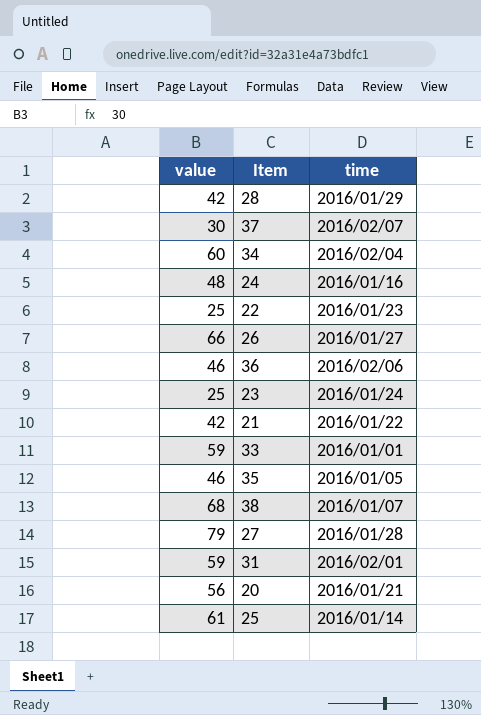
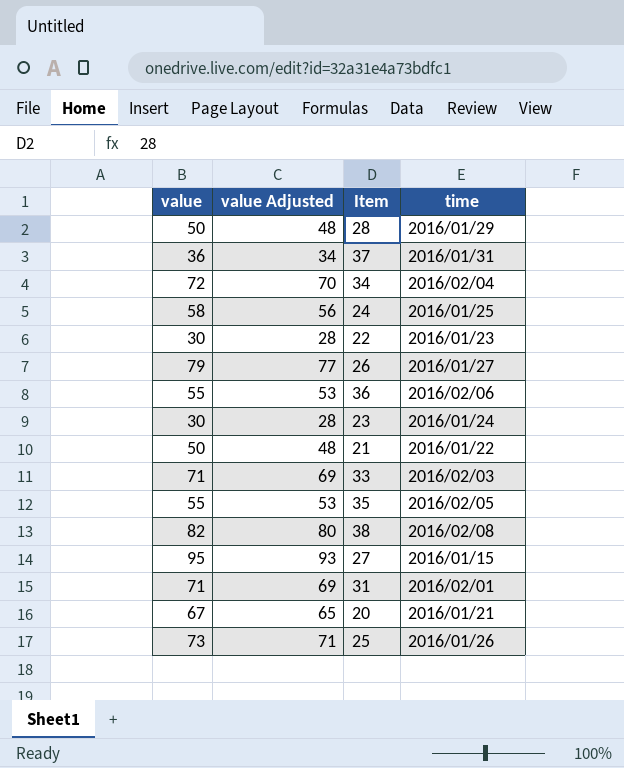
column value Adjusted | formula: none -> [value] - 2
28 | value: 42 -> 50
37 | value: 30 -> 36
37 | time: 2016/02/07 -> 2016/01/31
34 | value: 60 -> 72
24 | value: 48 -> 58
24 | time: 2016/01/16 -> 2016/01/25
22 | value: 25 -> 30
26 | value: 66 -> 79
36 | value: 46 -> 55
23 | value: 25 -> 30
21 | value: 42 -> 50
33 | value: 59 -> 71
33 | time: 2016/01/01 -> 2016/02/03
35 | value: 46 -> 55
35 | time: 2016/01/05 -> 2016/02/05
38 | value: 68 -> 82
38 | time: 2016/01/07 -> 2016/02/08
27 | value: 79 -> 95
27 | time: 2016/01/28 -> 2016/01/15
31 | value: 59 -> 71
20 | value: 56 -> 67
25 | value: 61 -> 73
25 | time: 2016/01/14 -> 2016/01/26

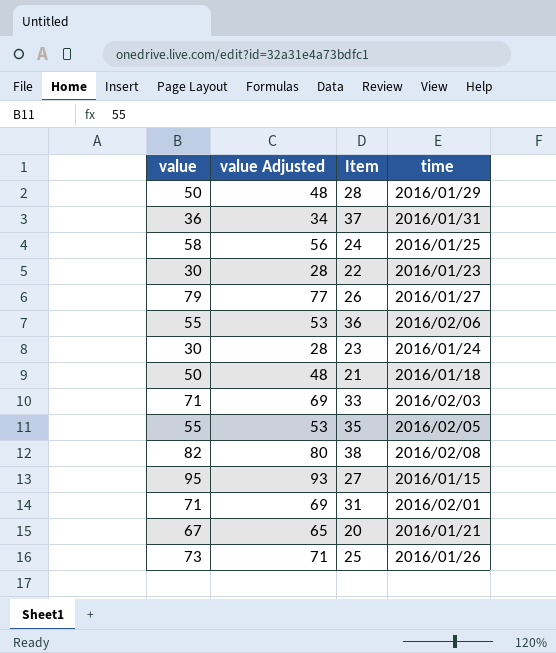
row 34: 72 | 70 | 2016/02/04 -> none
21 | time: 2016/01/22 -> 2016/01/18

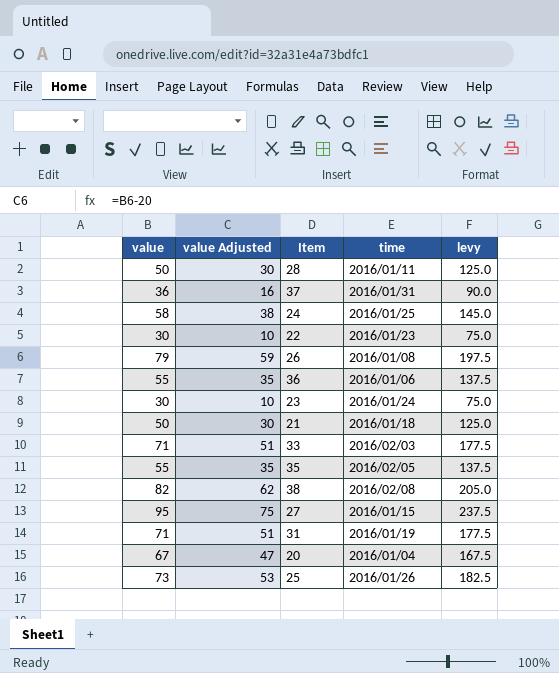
column value Adjusted | formula: [value] - 2 -> [value] - 20
column levy | formula: none -> [value] * 2.5
28 | time: 2016/01/29 -> 2016/01/11
26 | time: 2016/01/27 -> 2016/01/08
36 | time: 2016/02/06 -> 2016/01/06
31 | time: 2016/02/01 -> 2016/01/19
20 | time: 2016/01/21 -> 2016/01/04

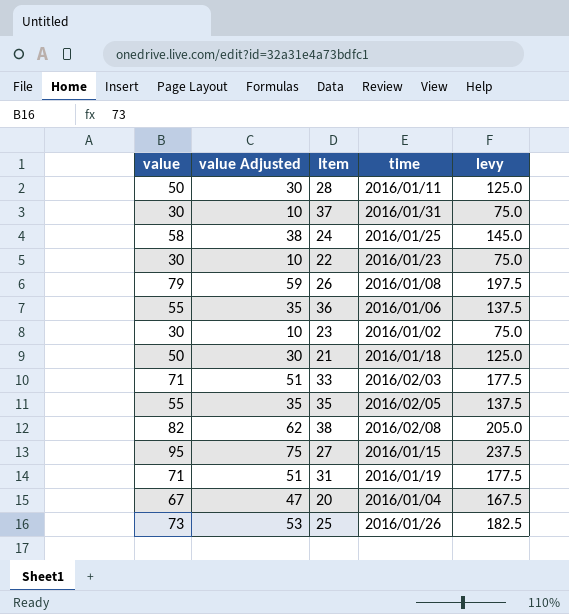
37 | value: 36 -> 30
37 | value Adjusted: 16 -> 10
37 | levy: 90.0 -> 75.0
23 | time: 2016/01/24 -> 2016/01/02

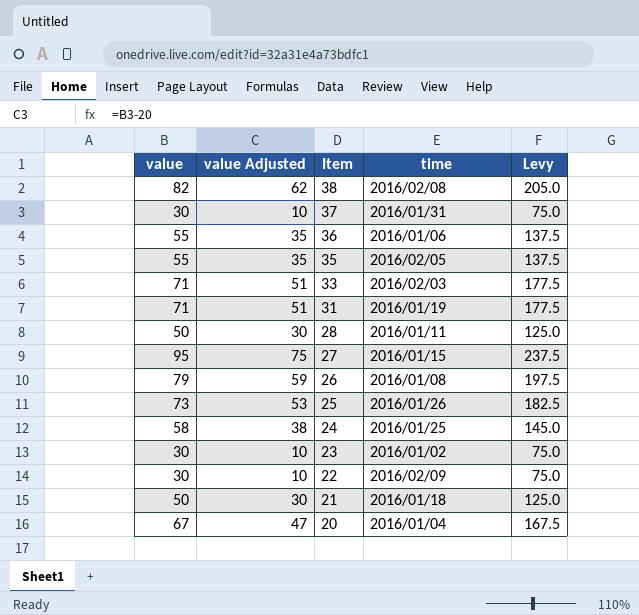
row order: none -> Item descending
column name: levy -> Levy
22 | time: 2016/01/23 -> 2016/02/09

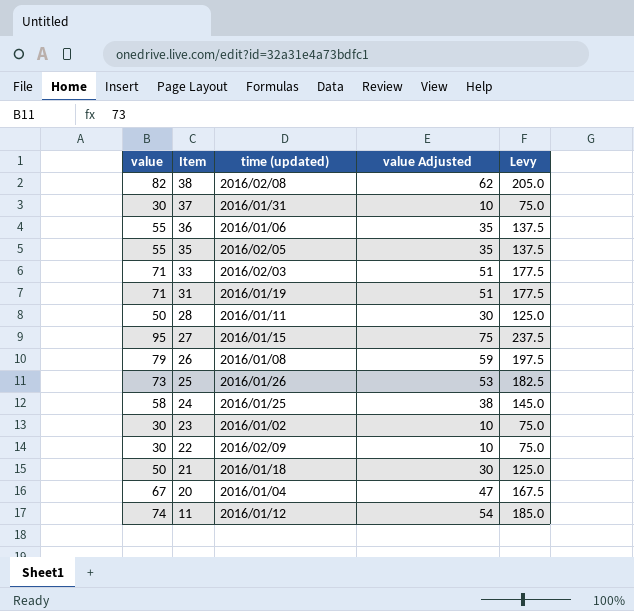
column name: time -> time (updated)
column value Adjusted | position: 2 -> 4
row 11: none -> 74 | 2016/01/12 | 54 | 185.0

